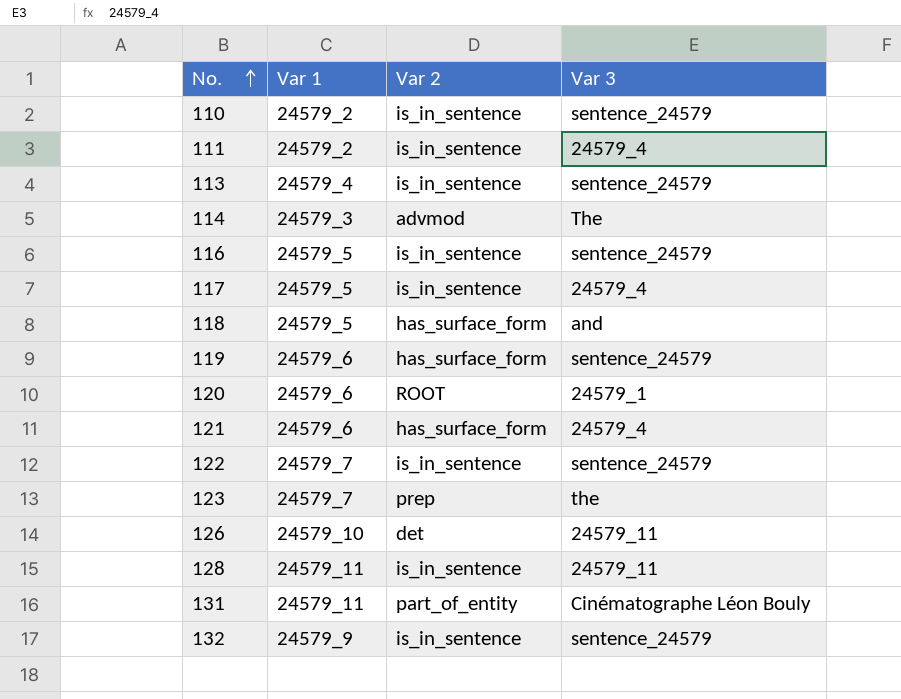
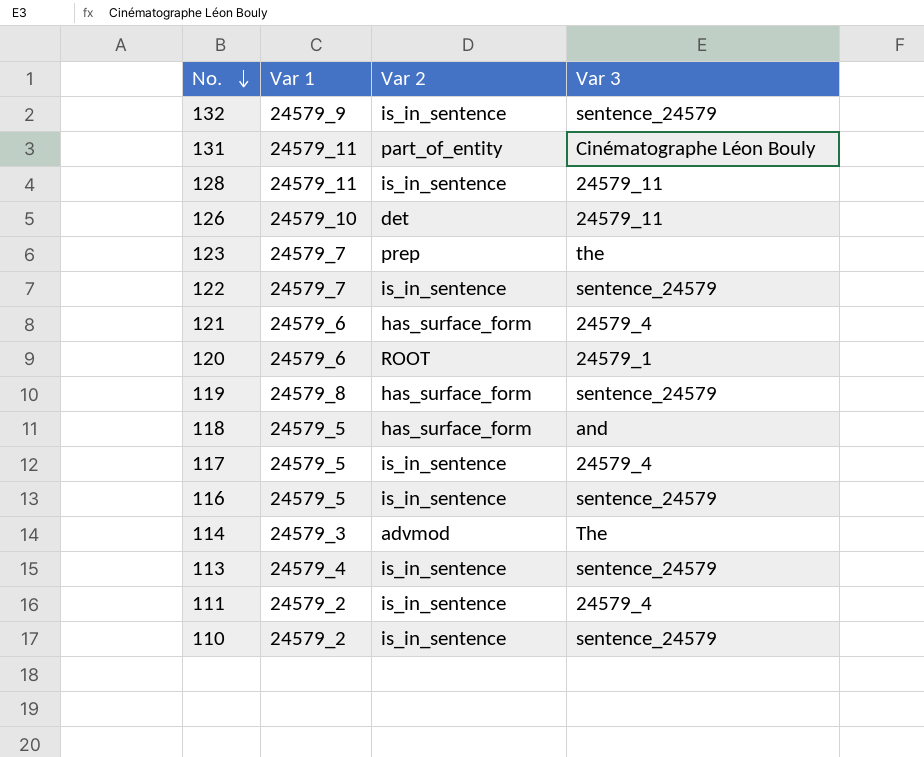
row order: No. ascending -> No. descending
119 | Var 1: 24579_6 -> 24579_8

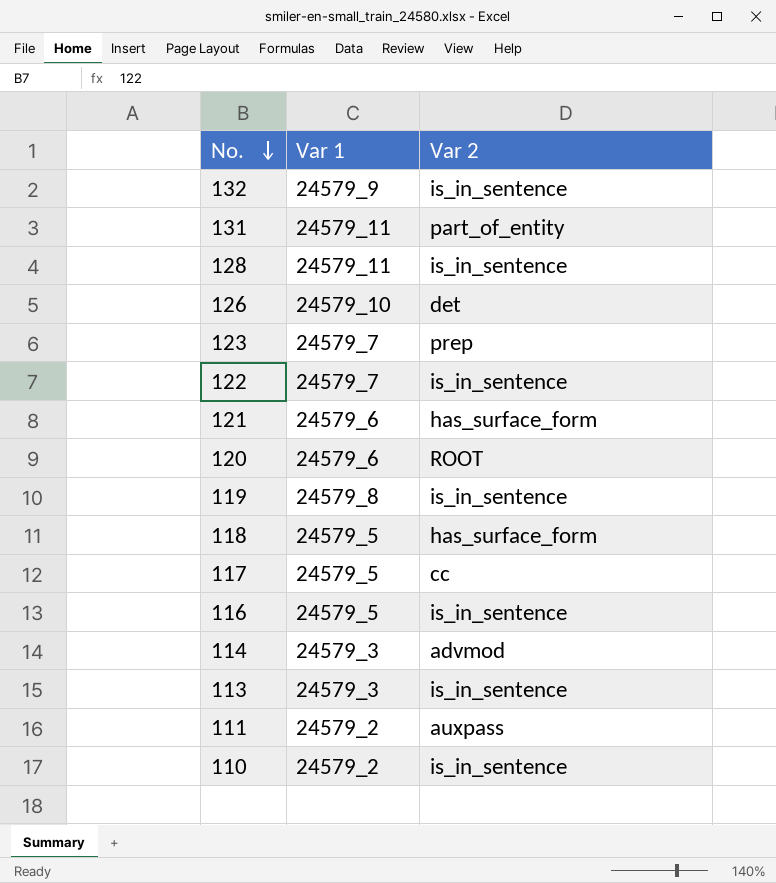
column Var 3 | position: 4 -> none
119 | Var 2: has_surface_form -> is_in_sentence
117 | Var 2: is_in_sentence -> cc
113 | Var 1: 24579_4 -> 24579_3
111 | Var 2: is_in_sentence -> auxpass

